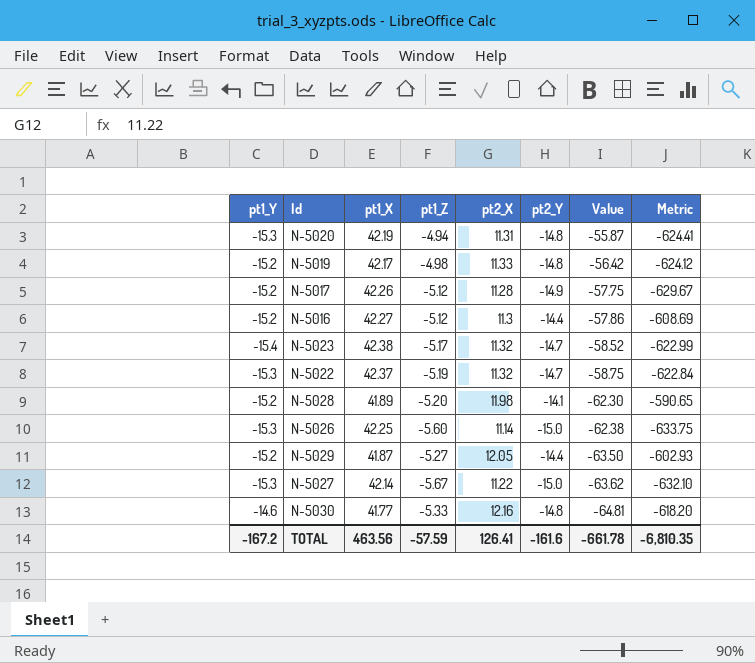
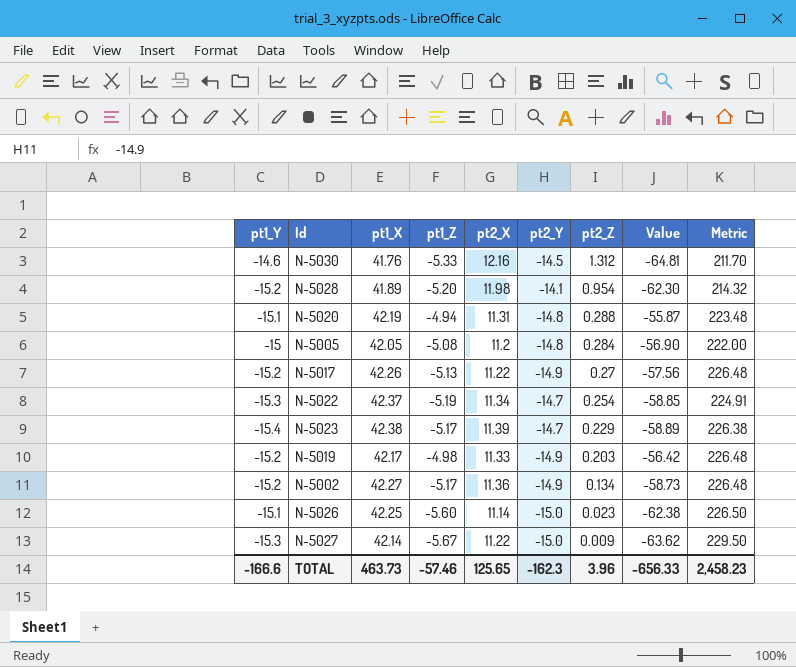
row order: Value descending -> pt2_Z descending
column pt2_Z | position: none -> 7
column Metric | formula: [pt1_X] * [pt2_Y] -> [pt1_Y] * [pt2_Y]
row N-5016: -15.2 | 42.27 | -5.12 | 11.3 | -14.4 | -57.86 | -608.69 -> none
row N-5029: -15.2 | 41.87 | -5.27 | 12.05 | -14.4 | -63.50 | -602.93 -> none
N-5030 | pt1_X: 41.77 -> 41.76
N-5030 | pt2_Y: -14.8 -> -14.5
N-5020 | pt1_Y: -15.3 -> -15.1
row N-5005: none -> -15 | 42.05 | -5.08 | 11.2 | -14.8 | 0.284 | -56.90 | 222.00
N-5017 | pt1_Z: -5.12 -> -5.13
N-5017 | pt2_X: 11.28 -> 11.22
N-5017 | Value: -57.75 -> -57.56
N-5022 | pt2_X: 11.32 -> 11.34
N-5022 | Value: -58.75 -> -58.85
N-5023 | pt2_X: 11.32 -> 11.39
N-5023 | Value: -58.52 -> -58.89
N-5019 | pt2_Y: -14.8 -> -14.9
row N-5002: none -> -15.2 | 42.27 | -5.17 | 11.36 | -14.9 | 0.134 | -58.73 | 226.48
N-5026 | pt1_Y: -15.3 -> -15.1
TOTAL | pt1_Y: -167.2 -> -166.6
TOTAL | pt1_X: 463.56 -> 463.73
TOTAL | pt1_Z: -57.59 -> -57.46
TOTAL | pt2_X: 126.41 -> 125.65
TOTAL | pt2_Y: -161.6 -> -162.3
TOTAL | Value: -661.78 -> -656.33
TOTAL | Metric: -6,810.35 -> 2,458.23

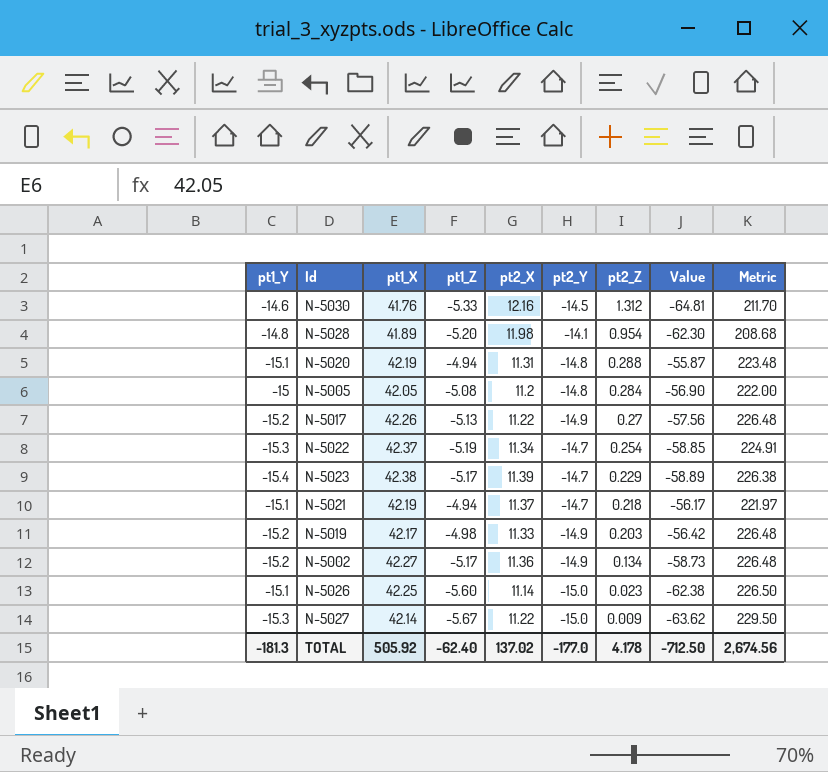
N-5028 | pt1_Y: -15.2 -> -14.8
N-5028 | Metric: 214.32 -> 208.68
row N-5021: none -> -15.1 | 42.19 | -4.94 | 11.37 | -14.7 | 0.218 | -56.17 | 221.97
TOTAL | pt1_Y: -166.6 -> -181.3
TOTAL | pt1_X: 463.73 -> 505.92
TOTAL | pt1_Z: -57.46 -> -62.40
TOTAL | pt2_X: 125.65 -> 137.02
TOTAL | pt2_Y: -162.3 -> -177.0
TOTAL | pt2_Z: 3.96 -> 4.178
TOTAL | Value: -656.33 -> -712.50
TOTAL | Metric: 2,458.23 -> 2,674.56

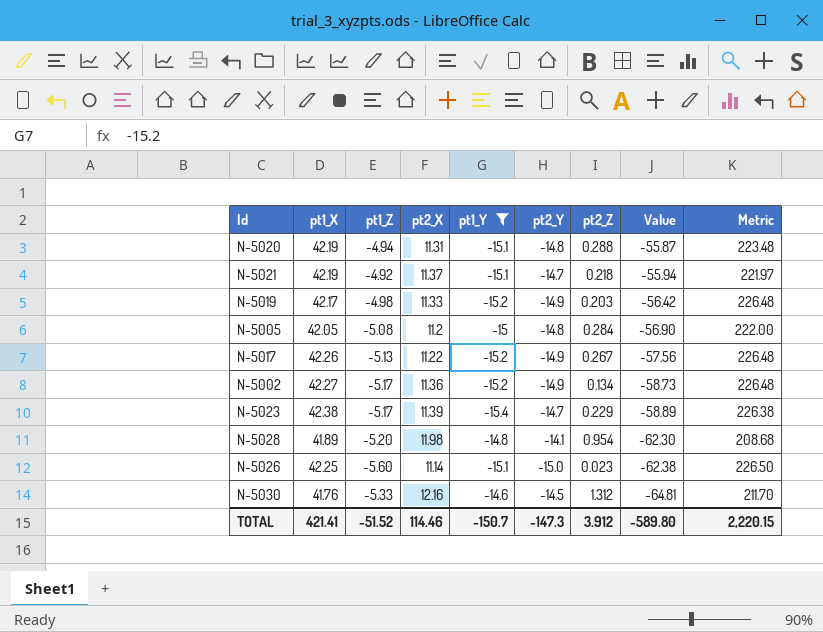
filter: none -> pt1_Y != -15.3
row order: pt2_Z descending -> Value descending
column pt1_Y | position: 1 -> 5
N-5021 | pt1_Z: -4.94 -> -4.92
N-5021 | Value: -56.17 -> -55.94
N-5017 | pt2_Z: 0.27 -> 0.267
TOTAL | pt1_X: 505.92 -> 421.41
TOTAL | pt1_Z: -62.40 -> -51.52
TOTAL | pt2_X: 137.02 -> 114.46
TOTAL | pt1_Y: -181.3 -> -150.7
TOTAL | pt2_Y: -177.0 -> -147.3
TOTAL | pt2_Z: 4.178 -> 3.912
TOTAL | Value: -712.50 -> -589.80
TOTAL | Metric: 2,674.56 -> 2,220.15

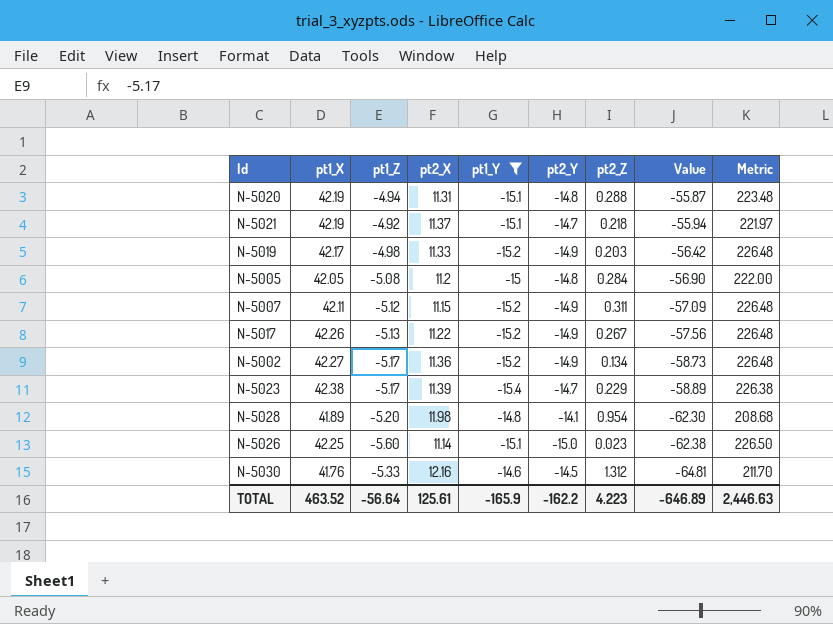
row N-5007: none -> 42.11 | -5.12 | 11.15 | -15.2 | -14.9 | 0.311 | -57.09 | 226.48
TOTAL | pt1_X: 421.41 -> 463.52
TOTAL | pt1_Z: -51.52 -> -56.64
TOTAL | pt2_X: 114.46 -> 125.61
TOTAL | pt1_Y: -150.7 -> -165.9
TOTAL | pt2_Y: -147.3 -> -162.2
TOTAL | pt2_Z: 3.912 -> 4.223
TOTAL | Value: -589.80 -> -646.89
TOTAL | Metric: 2,220.15 -> 2,446.63

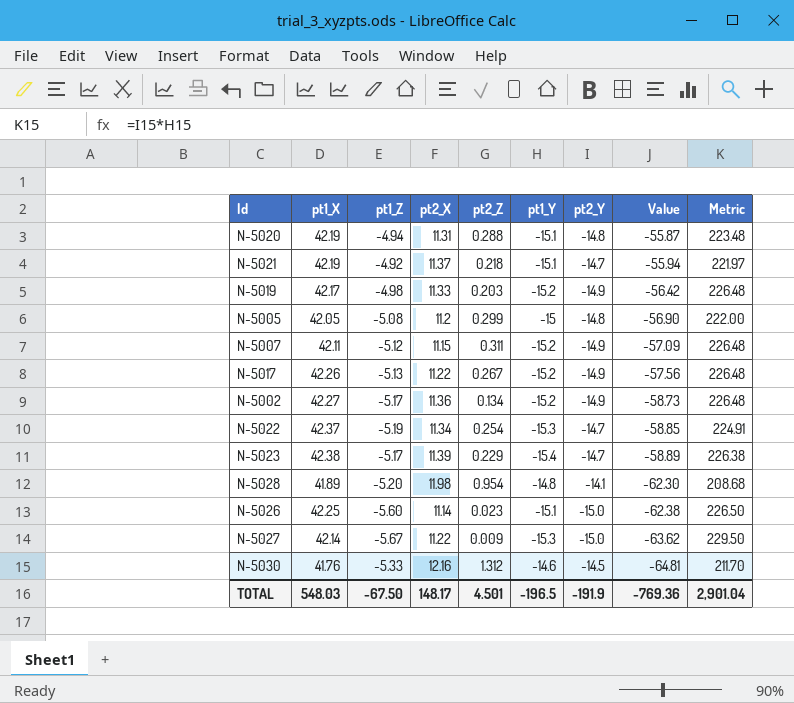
filter: pt1_Y != -15.3 -> none
column pt2_Z | position: 7 -> 5
N-5005 | pt2_Z: 0.284 -> 0.299
TOTAL | pt1_X: 463.52 -> 548.03
TOTAL | pt1_Z: -56.64 -> -67.50
TOTAL | pt2_X: 125.61 -> 148.17
TOTAL | pt2_Z: 4.223 -> 4.501
TOTAL | pt1_Y: -165.9 -> -196.5
TOTAL | pt2_Y: -162.2 -> -191.9
TOTAL | Value: -646.89 -> -769.36
TOTAL | Metric: 2,446.63 -> 2,901.04

